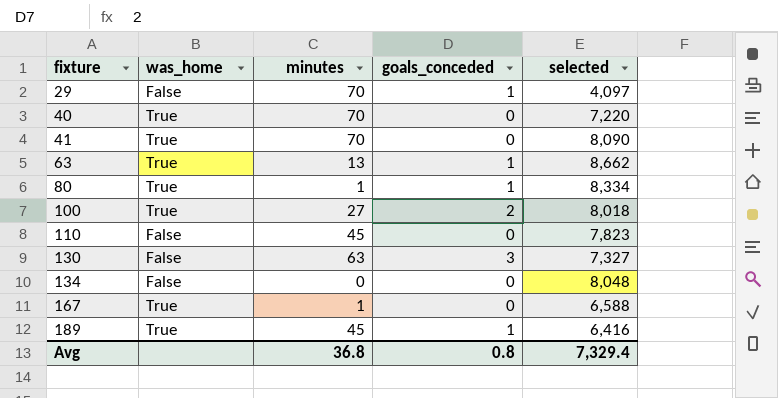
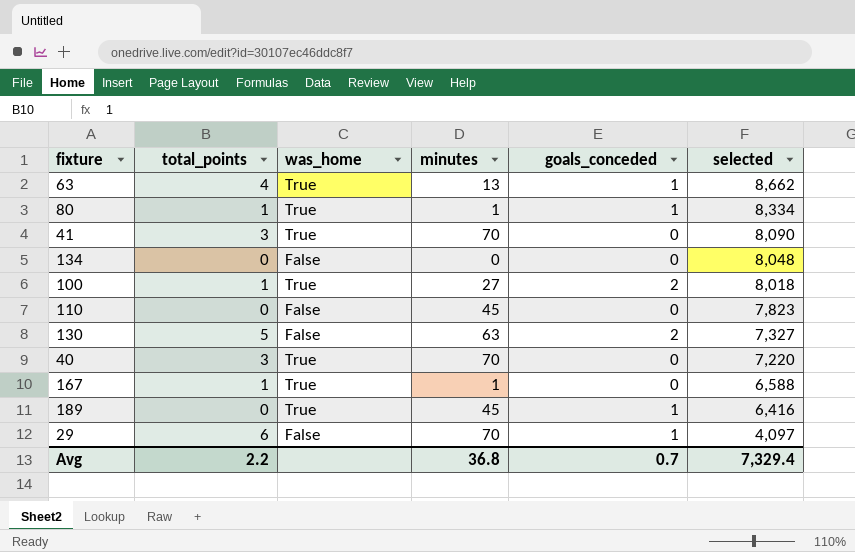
row order: fixture ascending -> selected descending
column total_points | position: none -> 2
130 | goals_conceded: 3 -> 2
Avg | goals_conceded: 0.8 -> 0.7

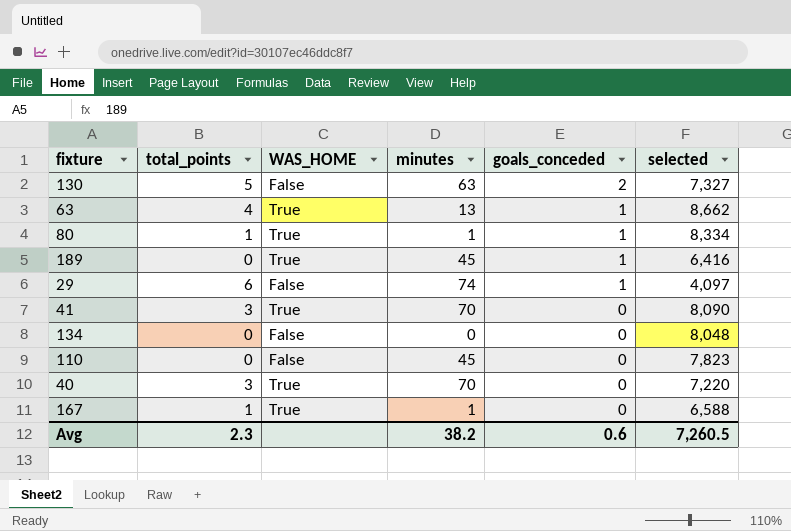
row order: selected descending -> goals_conceded descending
column name: was_home -> WAS_HOME
row 100: 1 | True | 27 | 2 | 8,018 -> none
29 | minutes: 70 -> 74
Avg | total_points: 2.2 -> 2.3
Avg | minutes: 36.8 -> 38.2
Avg | goals_conceded: 0.7 -> 0.6
Avg | selected: 7,329.4 -> 7,260.5

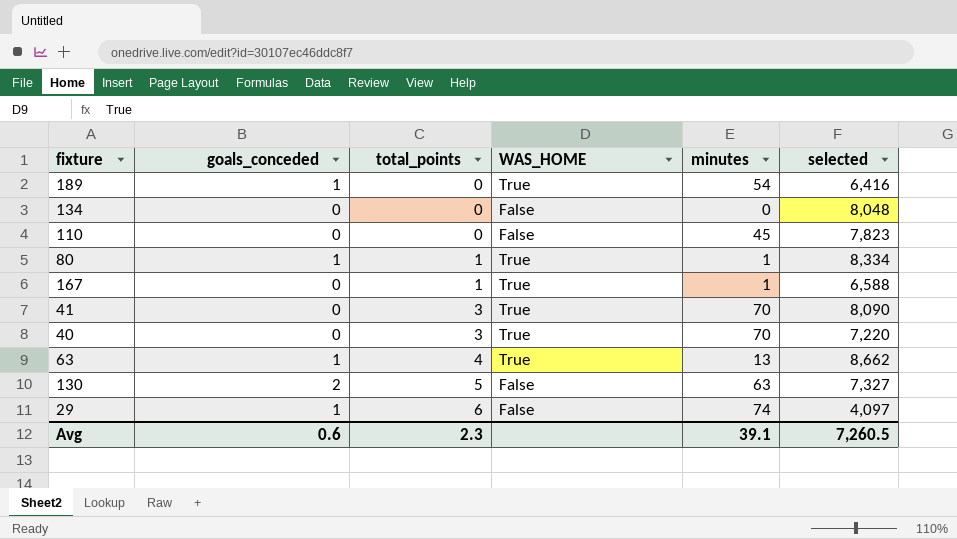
row order: goals_conceded descending -> total_points ascending
column goals_conceded | position: 5 -> 2
189 | minutes: 45 -> 54
Avg | minutes: 38.2 -> 39.1

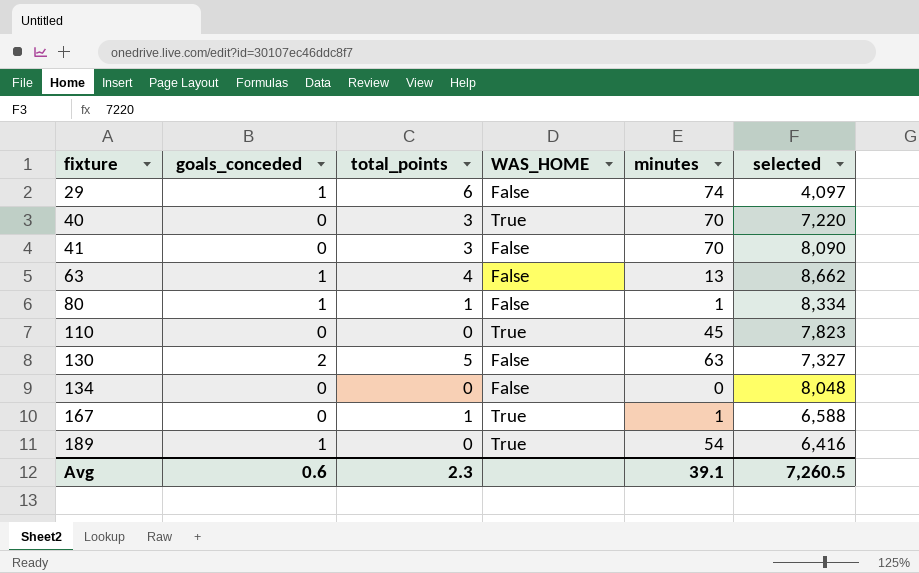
row order: total_points ascending -> fixture ascending
41 | WAS_HOME: True -> False
63 | WAS_HOME: True -> False
80 | WAS_HOME: True -> False
110 | WAS_HOME: False -> True

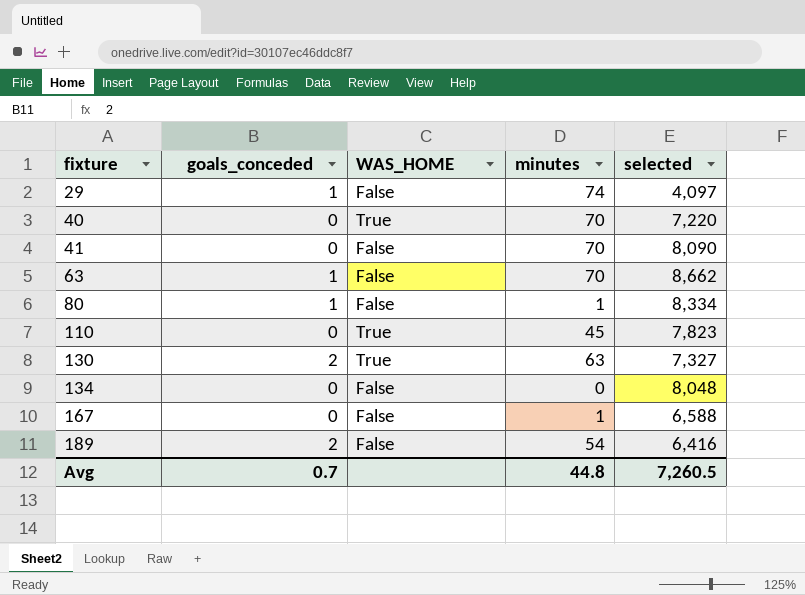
column total_points | position: 3 -> none
63 | minutes: 13 -> 70
130 | WAS_HOME: False -> True
167 | WAS_HOME: True -> False
189 | goals_conceded: 1 -> 2
189 | WAS_HOME: True -> False
Avg | goals_conceded: 0.6 -> 0.7
Avg | minutes: 39.1 -> 44.8

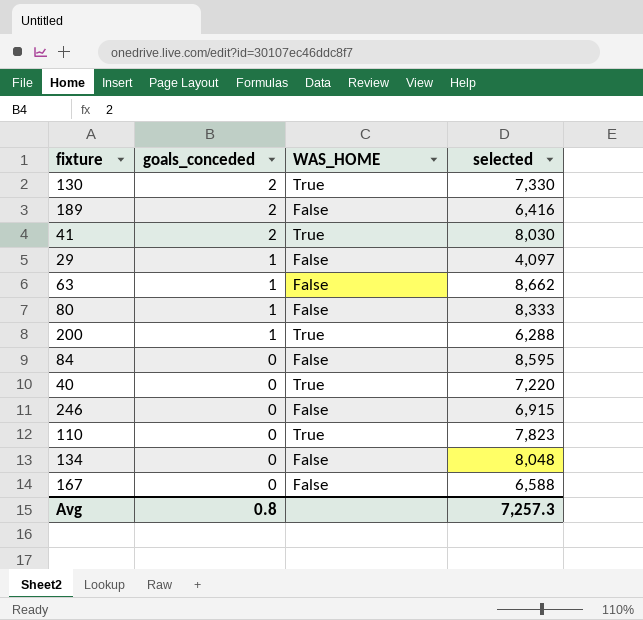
row order: fixture ascending -> goals_conceded descending
column minutes | position: 4 -> none
130 | selected: 7,327 -> 7,330
41 | goals_conceded: 0 -> 2
41 | WAS_HOME: False -> True
41 | selected: 8,090 -> 8,030
80 | selected: 8,334 -> 8,333
row 200: none -> 1 | True | 6,288
row 84: none -> 0 | False | 8,595
row 246: none -> 0 | False | 6,915
Avg | goals_conceded: 0.7 -> 0.8
Avg | selected: 7,260.5 -> 7,257.3

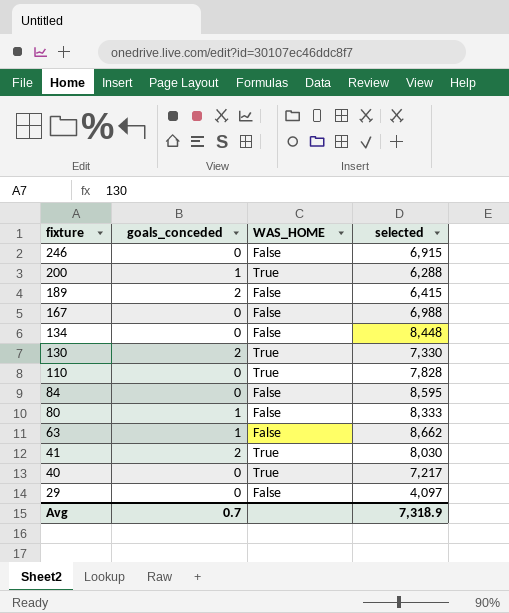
row order: goals_conceded descending -> fixture descending
189 | selected: 6,416 -> 6,415
167 | selected: 6,588 -> 6,988
134 | selected: 8,048 -> 8,448
110 | selected: 7,823 -> 7,828
40 | selected: 7,220 -> 7,217
29 | goals_conceded: 1 -> 0
Avg | goals_conceded: 0.8 -> 0.7
Avg | selected: 7,257.3 -> 7,318.9

